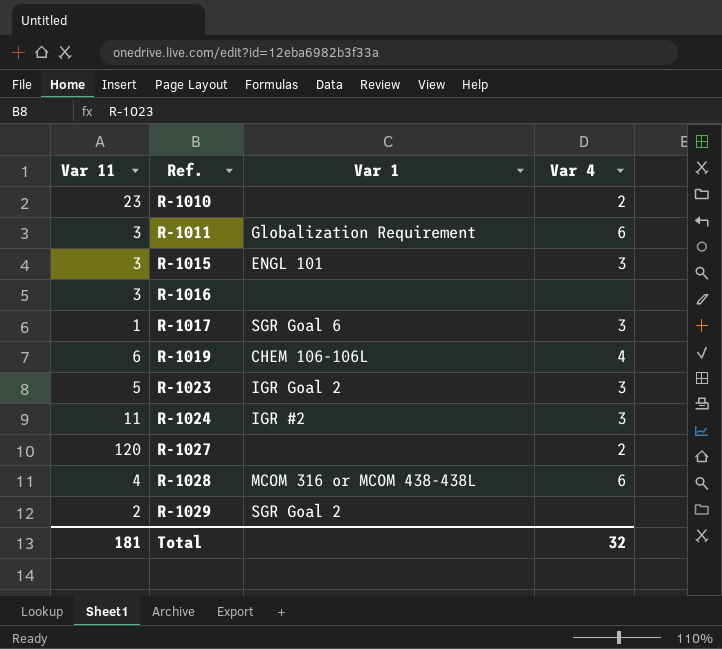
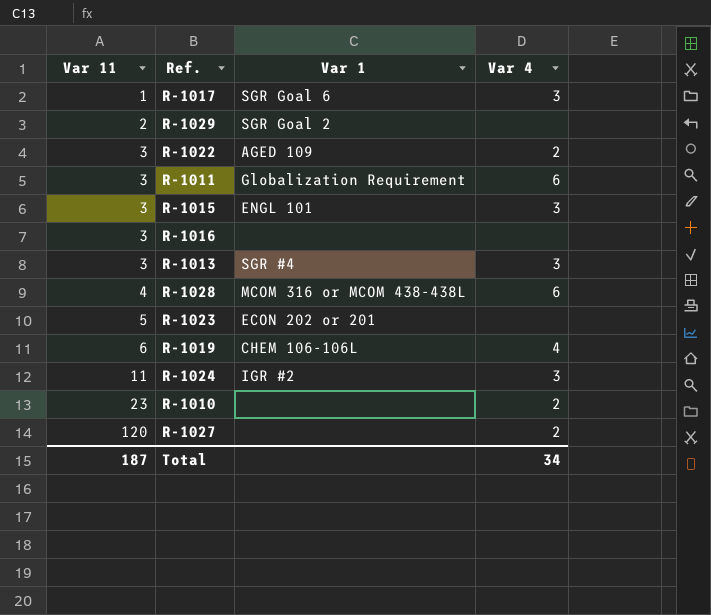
row order: Ref. ascending -> Var 11 ascending
row R-1022: none -> 3 | AGED 109 | 2
row R-1013: none -> 3 | SGR #4 | 3
R-1023 | Var 1: IGR Goal 2 -> ECON 202 or 201
R-1023 | Var 4: 3 -> none
Total | Var 11: 181 -> 187
Total | Var 4: 32 -> 34

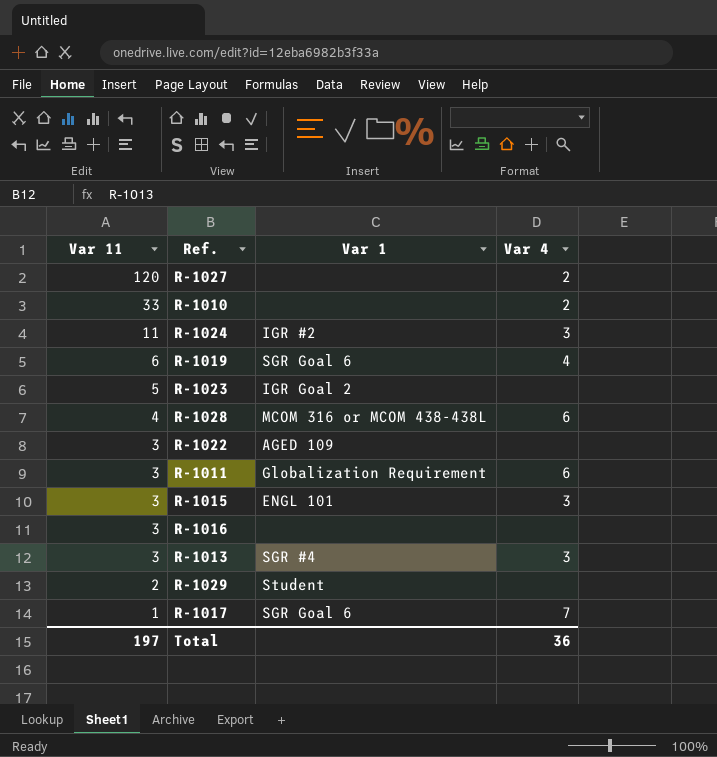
row order: Var 11 ascending -> Var 11 descending
R-1010 | Var 11: 23 -> 33
R-1019 | Var 1: CHEM 106-106L -> SGR Goal 6
R-1023 | Var 1: ECON 202 or 201 -> IGR Goal 2
R-1022 | Var 4: 2 -> none
R-1029 | Var 1: SGR Goal 2 -> Student
R-1017 | Var 4: 3 -> 7
Total | Var 11: 187 -> 197
Total | Var 4: 34 -> 36

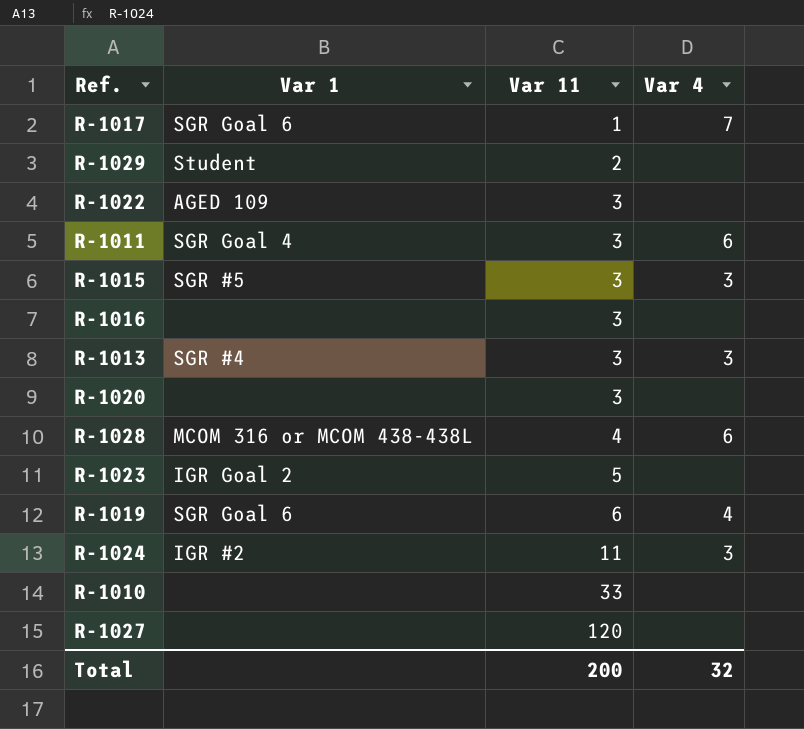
row order: Var 11 descending -> Var 11 ascending
column Var 11 | position: 1 -> 3
R-1011 | Var 1: Globalization Requirement -> SGR Goal 4
R-1015 | Var 1: ENGL 101 -> SGR #5
row R-1020: none -> none | 3 | none
R-1010 | Var 4: 2 -> none
R-1027 | Var 4: 2 -> none
Total | Var 11: 197 -> 200
Total | Var 4: 36 -> 32

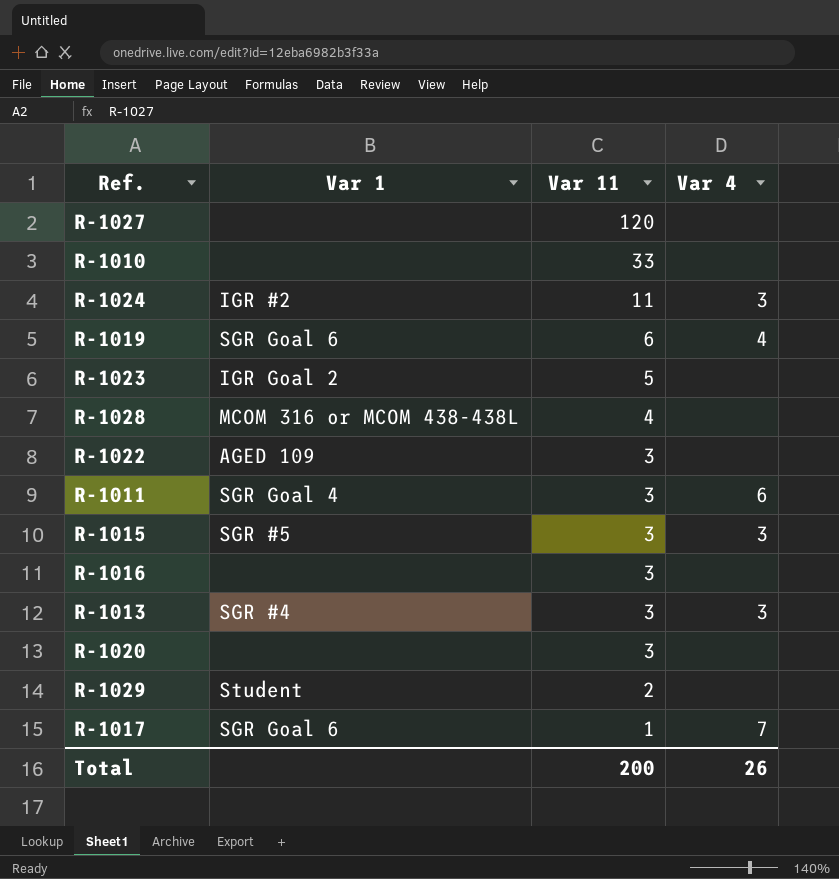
row order: Var 11 ascending -> Var 11 descending
R-1028 | Var 4: 6 -> none
Total | Var 4: 32 -> 26

